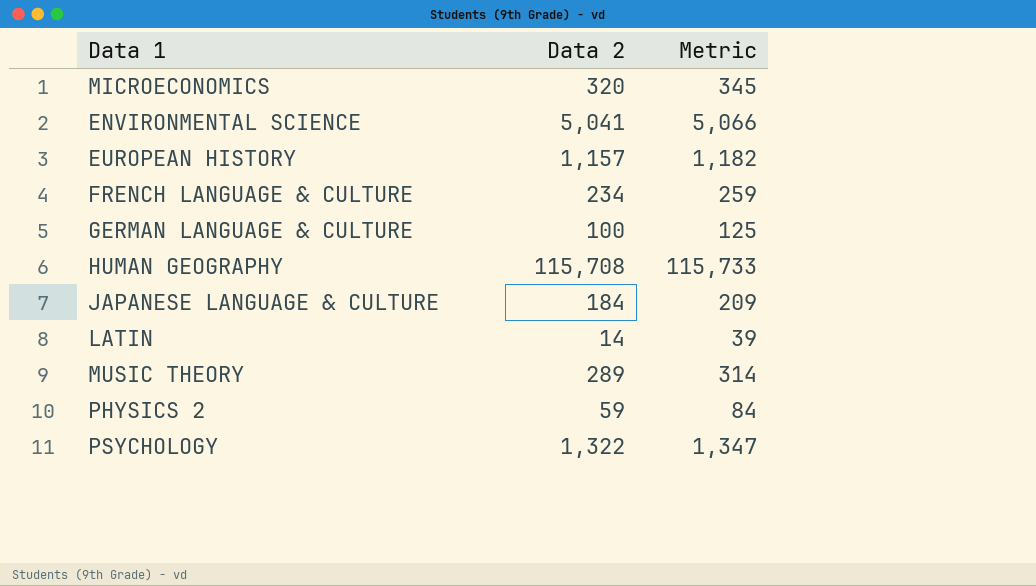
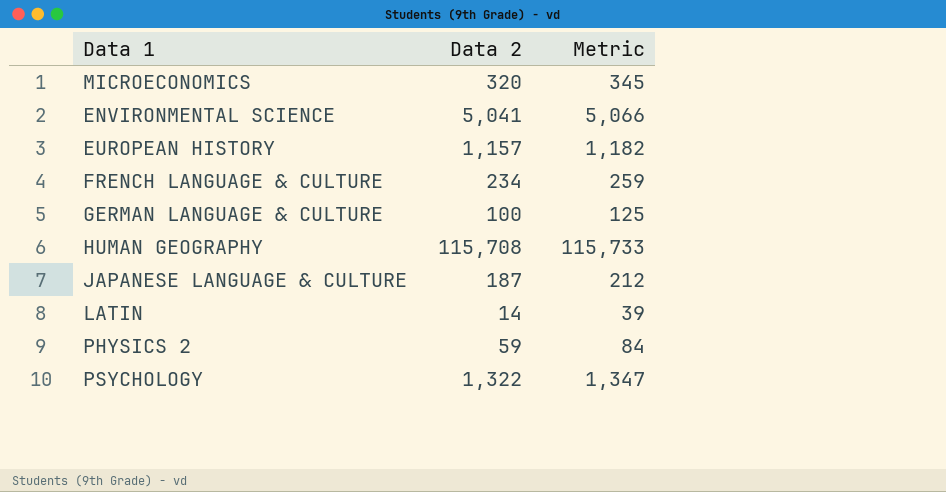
row MUSIC THEORY: 289 | 314 -> none
JAPANESE LANGUAGE & CULTURE | Data 2: 184 -> 187
JAPANESE LANGUAGE & CULTURE | Metric: 209 -> 212

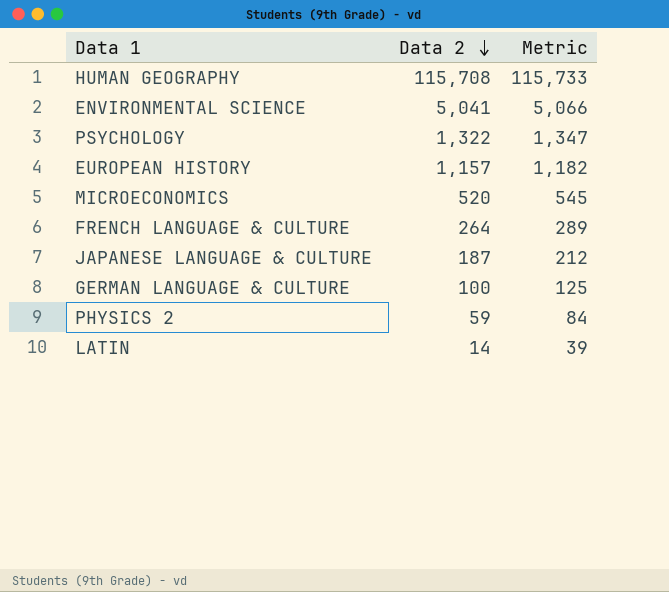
row order: none -> Data 2 descending
MICROECONOMICS | Data 2: 320 -> 520
MICROECONOMICS | Metric: 345 -> 545
FRENCH LANGUAGE & CULTURE | Data 2: 234 -> 264
FRENCH LANGUAGE & CULTURE | Metric: 259 -> 289

